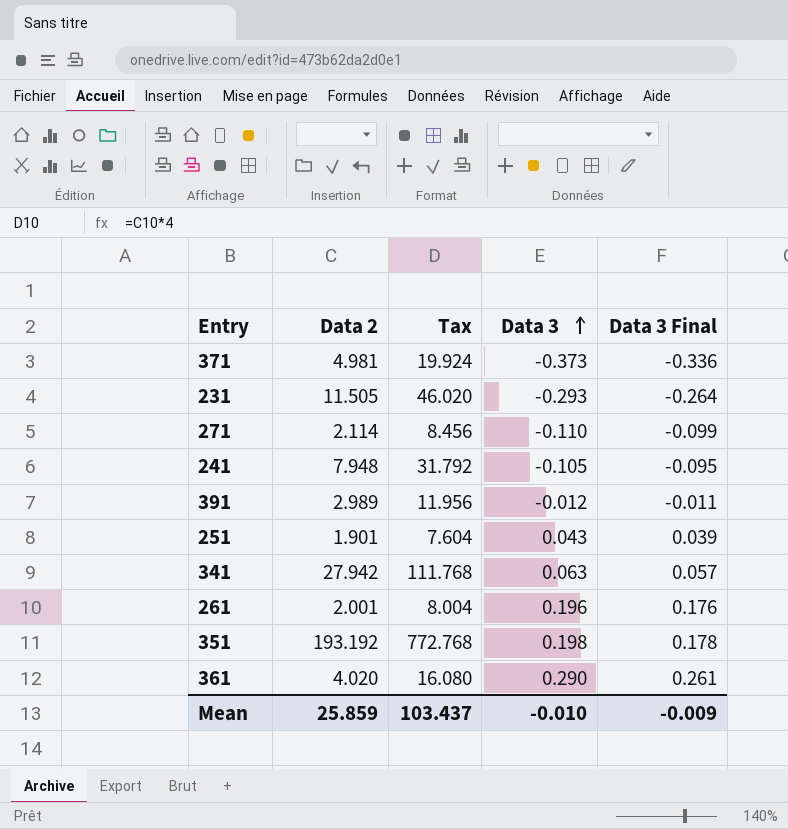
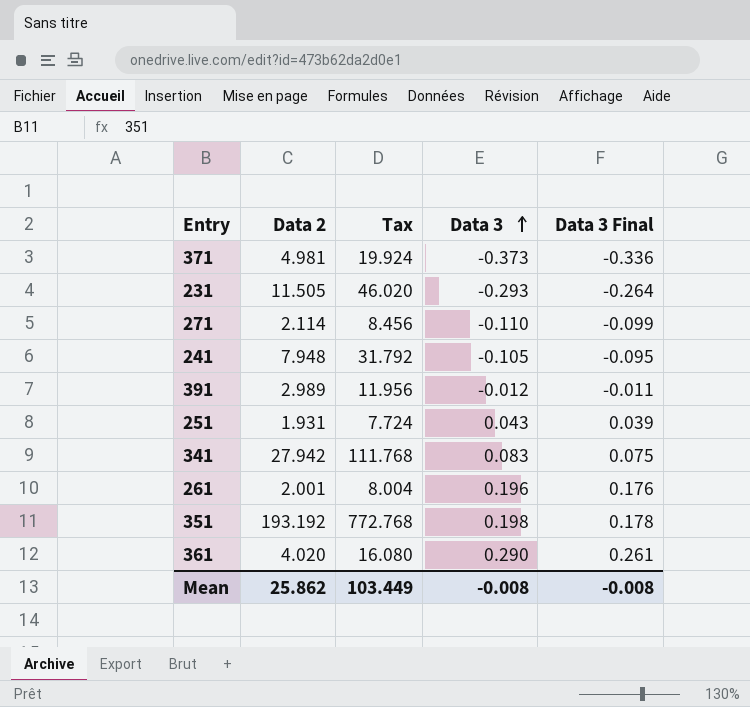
251 | Data 2: 1.901 -> 1.931
251 | Tax: 7.604 -> 7.724
341 | Data 3: 0.063 -> 0.083
341 | Data 3 Final: 0.057 -> 0.075
Mean | Data 2: 25.859 -> 25.862
Mean | Tax: 103.437 -> 103.449
Mean | Data 3: -0.010 -> -0.008
Mean | Data 3 Final: -0.009 -> -0.008

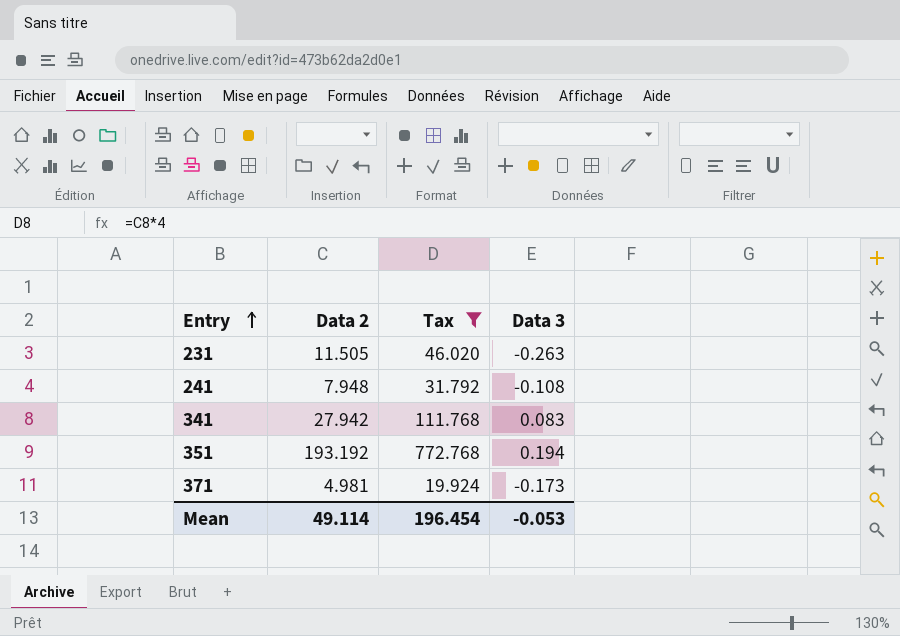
filter: none -> Tax >= 19.924
row order: Data 3 ascending -> Entry ascending
column Data 3 Final | formula: [Data 3] * 0.9 -> none
231 | Data 3: -0.293 -> -0.263
241 | Data 3: -0.105 -> -0.108
351 | Data 3: 0.198 -> 0.194
371 | Data 3: -0.373 -> -0.173
Mean | Data 2: 25.862 -> 49.114
Mean | Tax: 103.449 -> 196.454
Mean | Data 3: -0.008 -> -0.053

